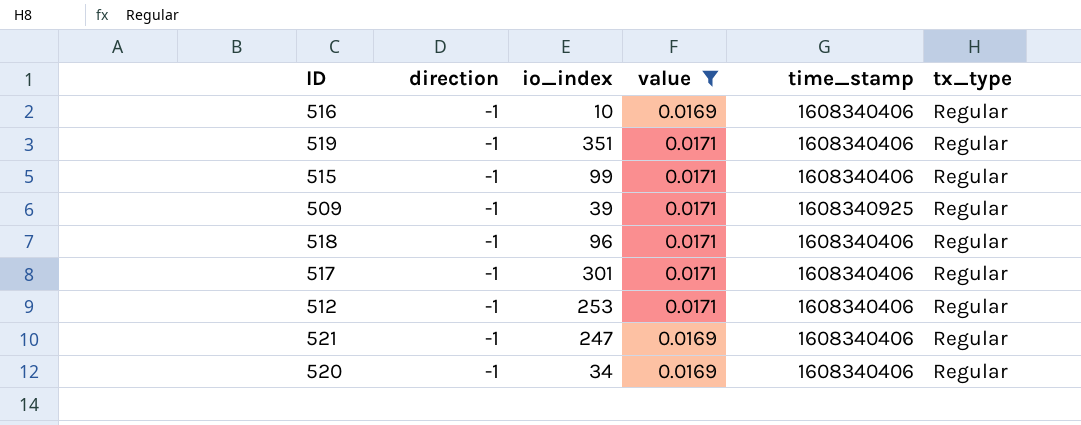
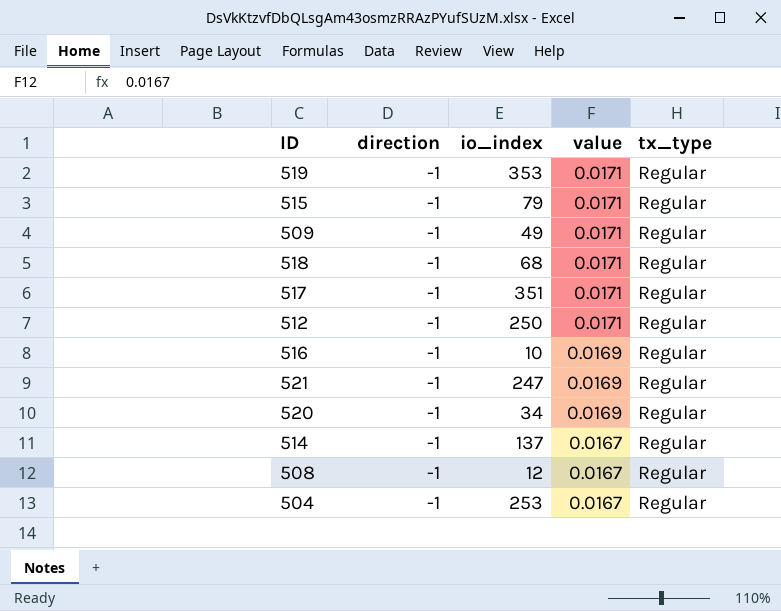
filter: value != 0.0167 -> none
row order: none -> value descending
column time_stamp | position: 5 -> none
519 | io_index: 351 -> 353
515 | io_index: 99 -> 79
509 | io_index: 39 -> 49
518 | io_index: 96 -> 68
517 | io_index: 301 -> 351
512 | io_index: 253 -> 250

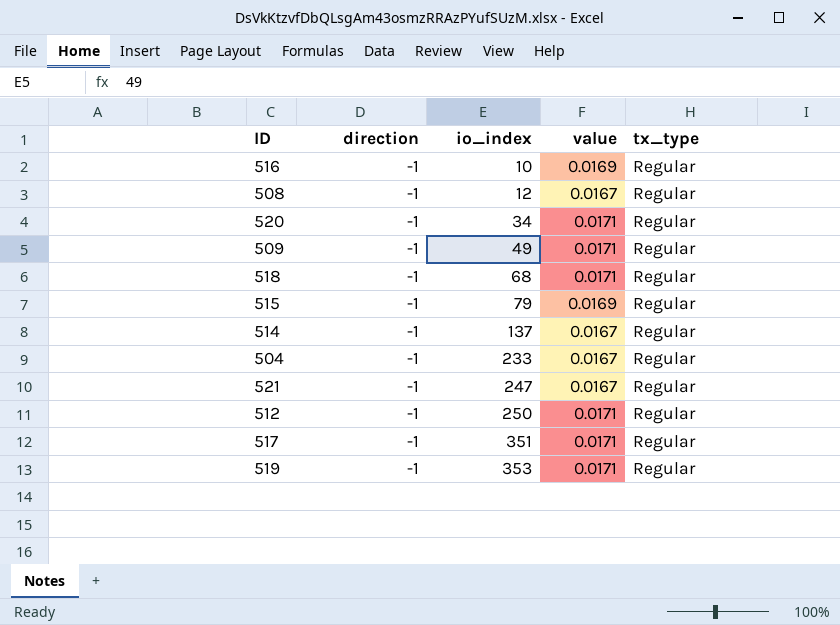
row order: value descending -> io_index ascending
520 | value: 0.0169 -> 0.0171
515 | value: 0.0171 -> 0.0169
504 | io_index: 253 -> 233
521 | value: 0.0169 -> 0.0167

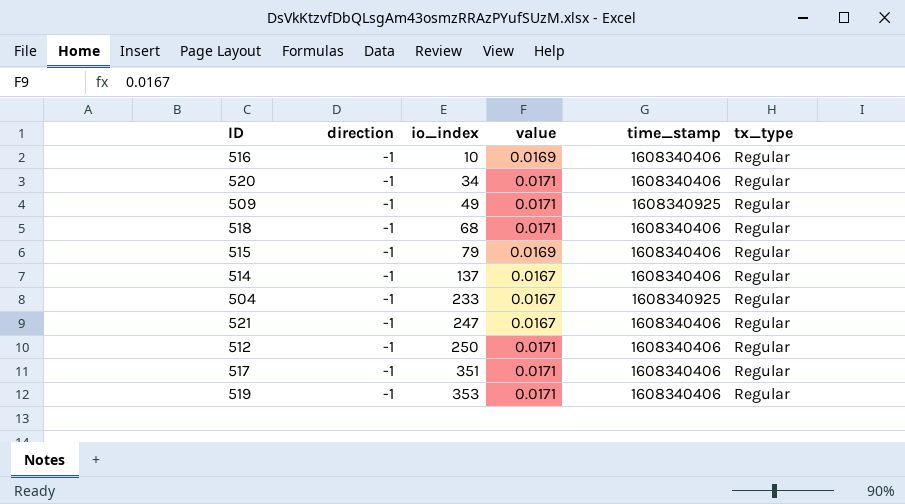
column time_stamp | position: none -> 5
row 508: -1 | 12 | 0.0167 | Regular -> none

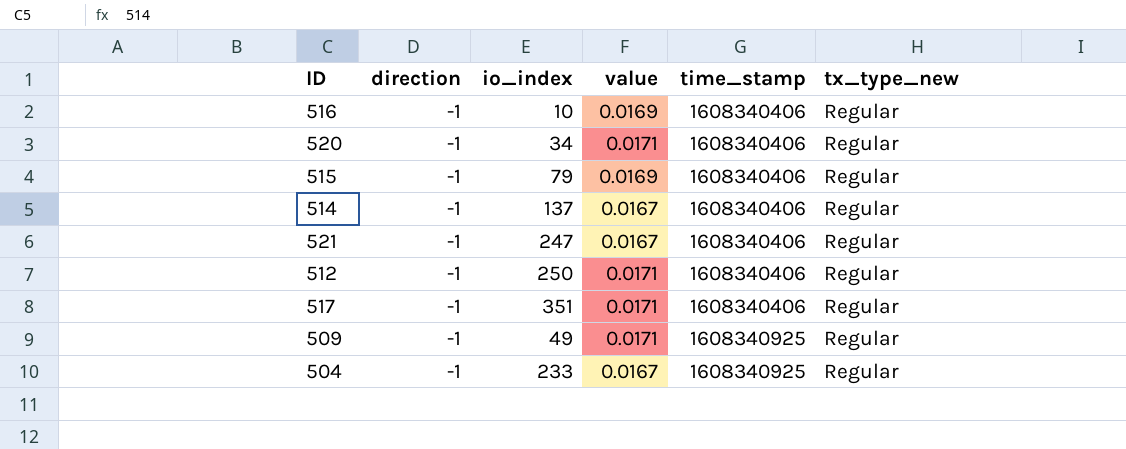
row order: io_index ascending -> time_stamp ascending
column name: tx_type -> tx_type_new
row 518: -1 | 68 | 0.0171 | 1608340406 | Regular -> none
row 519: -1 | 353 | 0.0171 | 1608340406 | Regular -> none

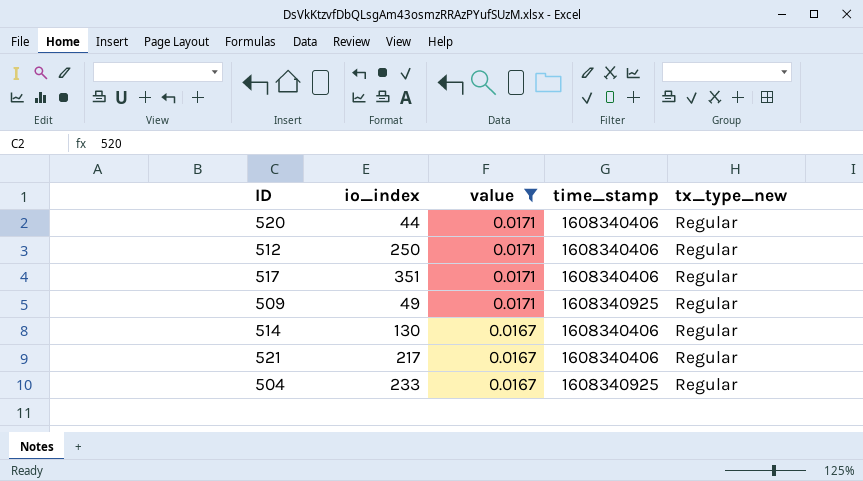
filter: none -> value != 0.0169
row order: time_stamp ascending -> value descending
column direction | position: 2 -> none
520 | io_index: 34 -> 44
514 | io_index: 137 -> 130
521 | io_index: 247 -> 217

